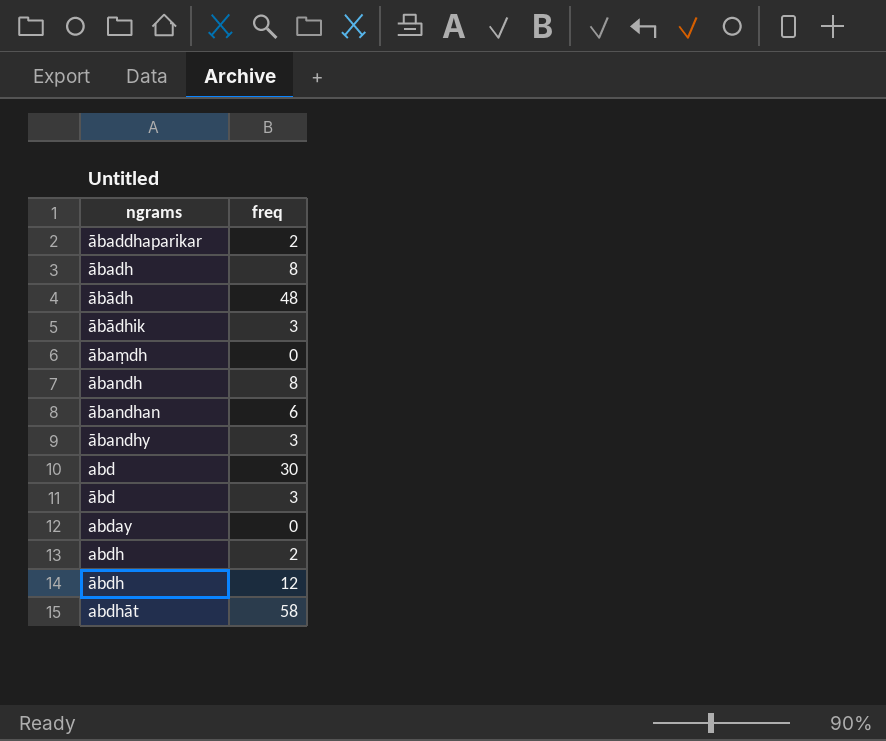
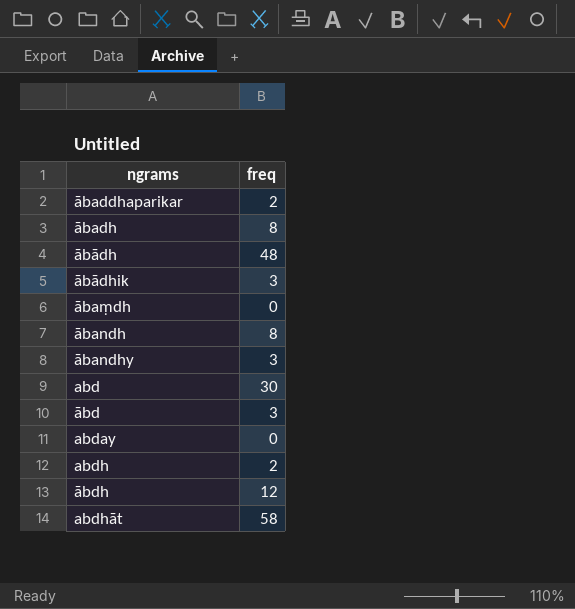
row ābandhan: 6 -> none

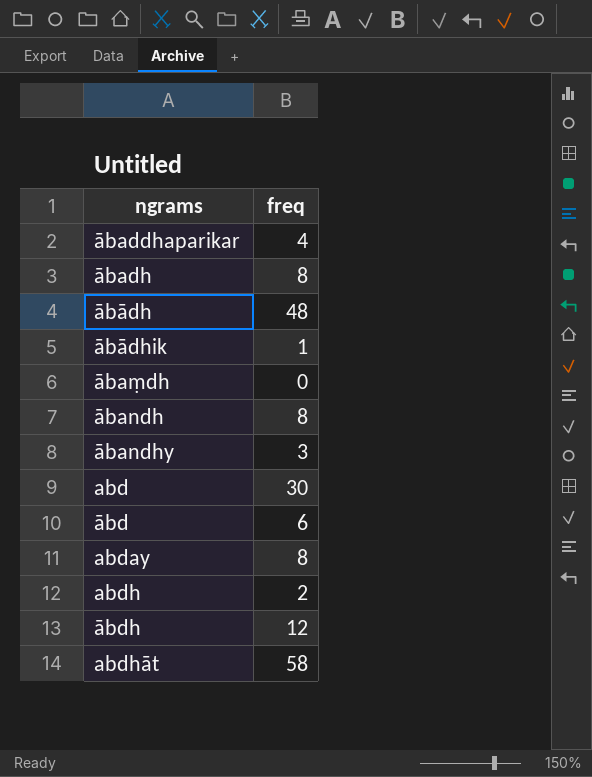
ābaddhaparikar | freq: 2 -> 4
ābādhik | freq: 3 -> 1
ābd | freq: 3 -> 6
abday | freq: 0 -> 8

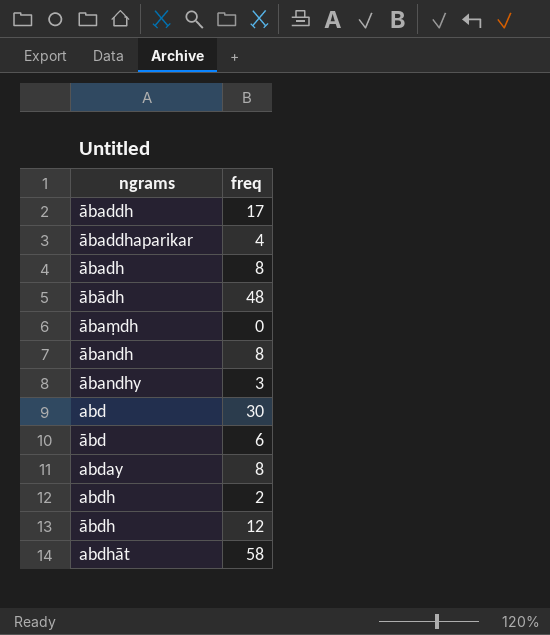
row ābādhik: 1 -> none
row ābaddh: none -> 17

